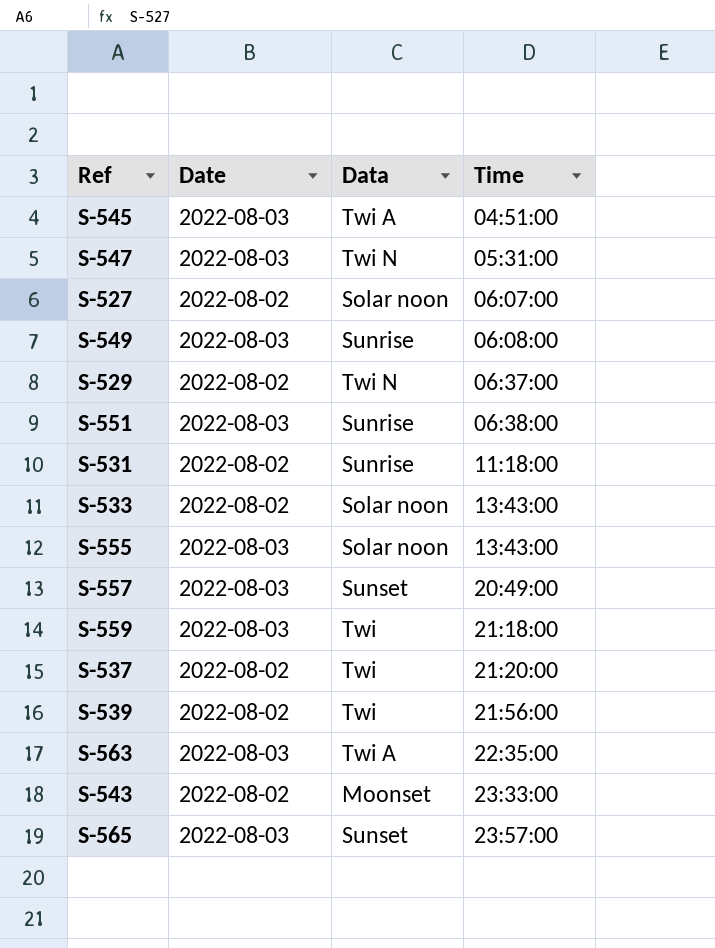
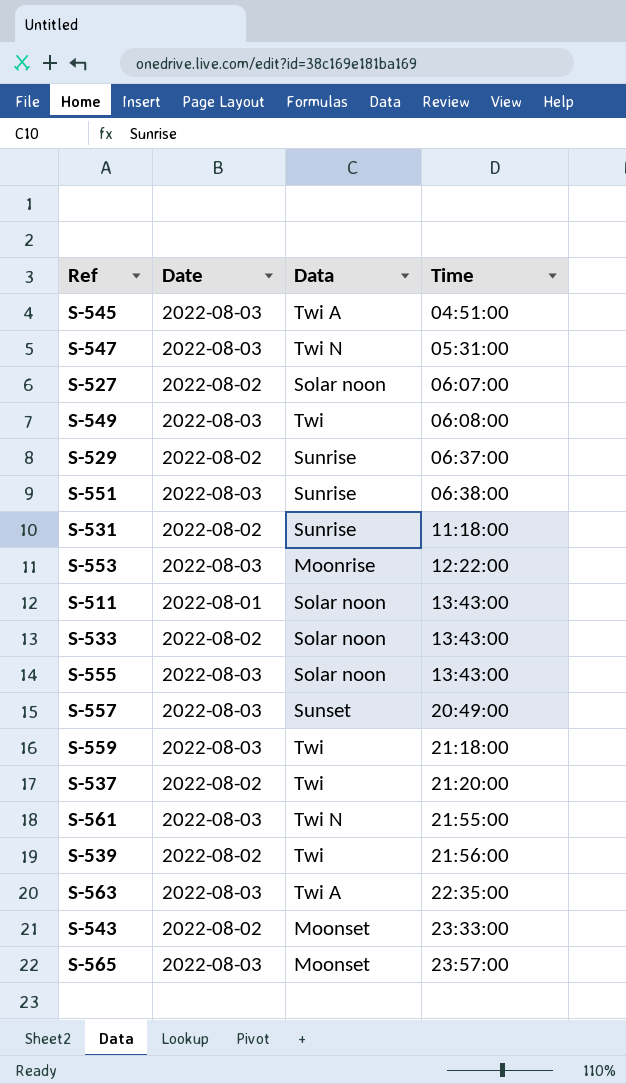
S-549 | Data: Sunrise -> Twi
S-529 | Data: Twi N -> Sunrise
row S-553: none -> 2022-08-03 | Moonrise | 12:22:00
row S-511: none -> 2022-08-01 | Solar noon | 13:43:00
row S-561: none -> 2022-08-03 | Twi N | 21:55:00
S-565 | Data: Sunset -> Moonset

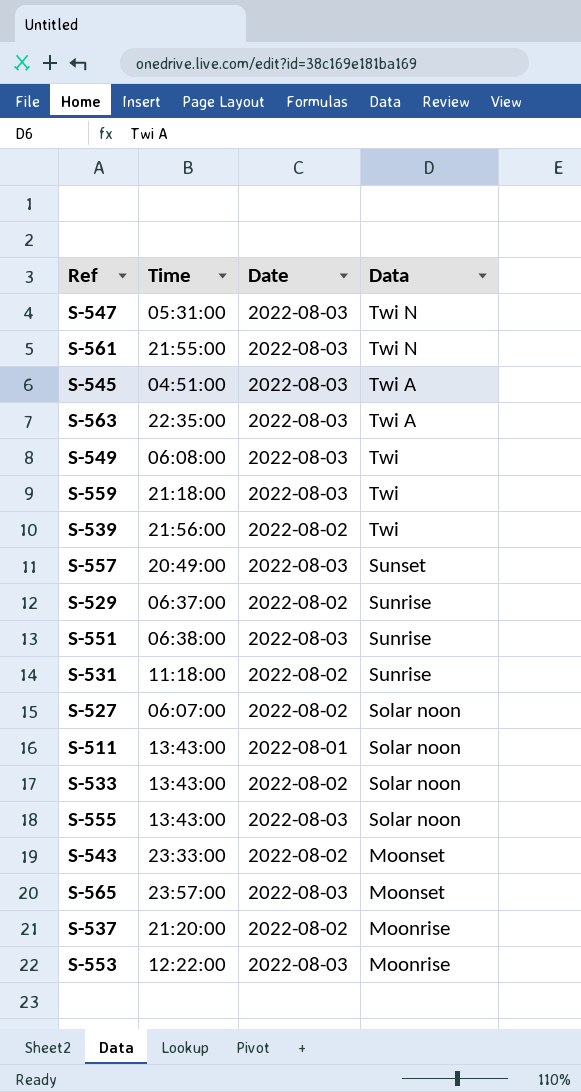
row order: Time ascending -> Data descending
column Time | position: 4 -> 2
S-537 | Data: Twi -> Moonrise

